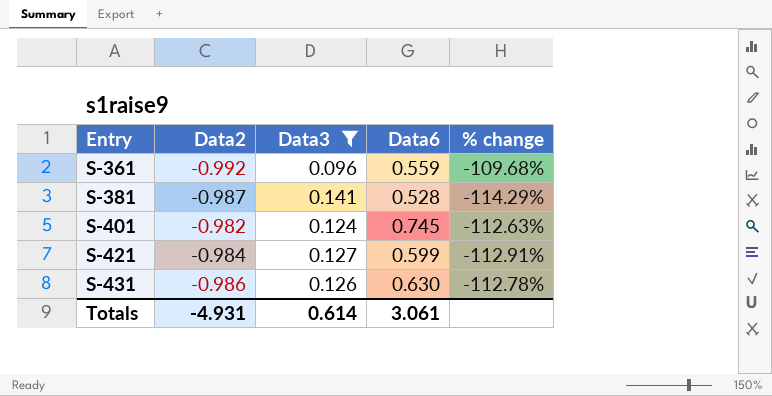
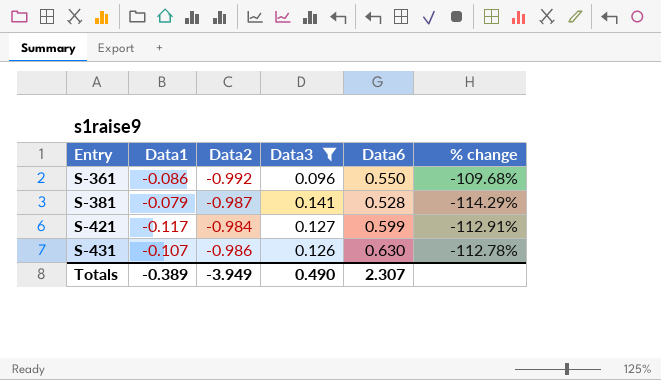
column Data1 | position: none -> 2
row S-401: -0.982 | 0.124 | 0.745 | -112.63% -> none
S-361 | Data6: 0.559 -> 0.550
Totals | Data2: -4.931 -> -3.949
Totals | Data3: 0.614 -> 0.490
Totals | Data6: 3.061 -> 2.307

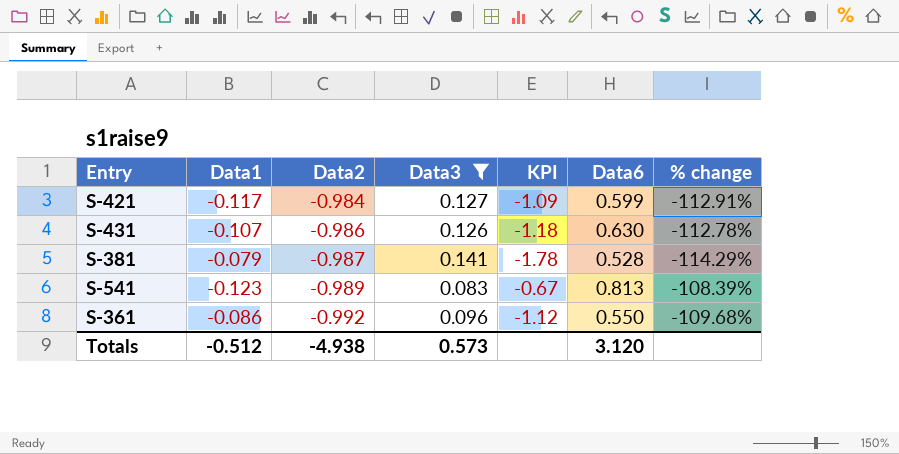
row order: Entry ascending -> Data2 descending
column KPI | formula: none -> [Data3] / [Data1]
row S-541: none -> -0.123 | -0.989 | 0.083 | -0.67 | 0.813 | -108.39%
Totals | Data1: -0.389 -> -0.512
Totals | Data2: -3.949 -> -4.938
Totals | Data3: 0.490 -> 0.573
Totals | Data6: 2.307 -> 3.120

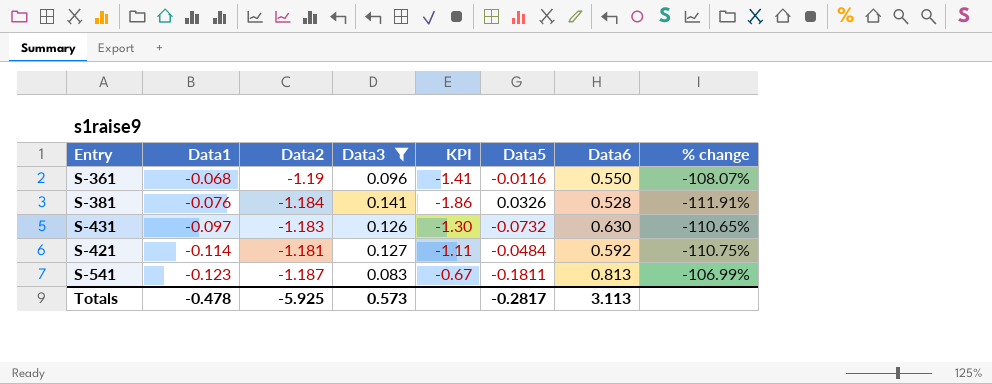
row order: Data2 descending -> Data1 descending
column Data5 | position: none -> 6
S-361 | Data1: -0.086 -> -0.068
S-361 | Data2: -0.992 -> -1.19
S-361 | KPI: -1.12 -> -1.41
S-361 | % change: -109.68% -> -108.07%
S-381 | Data1: -0.079 -> -0.076
S-381 | Data2: -0.987 -> -1.184
S-381 | KPI: -1.78 -> -1.86
S-381 | % change: -114.29% -> -111.91%
S-431 | Data1: -0.107 -> -0.097
S-431 | Data2: -0.986 -> -1.183
S-431 | KPI: -1.18 -> -1.30
S-431 | % change: -112.78% -> -110.65%
S-421 | Data1: -0.117 -> -0.114
S-421 | Data2: -0.984 -> -1.181
S-421 | KPI: -1.09 -> -1.11
S-421 | Data6: 0.599 -> 0.592
S-421 | % change: -112.91% -> -110.75%
S-541 | Data2: -0.989 -> -1.187
S-541 | % change: -108.39% -> -106.99%
Totals | Data1: -0.512 -> -0.478
Totals | Data2: -4.938 -> -5.925
Totals | Data6: 3.120 -> 3.113

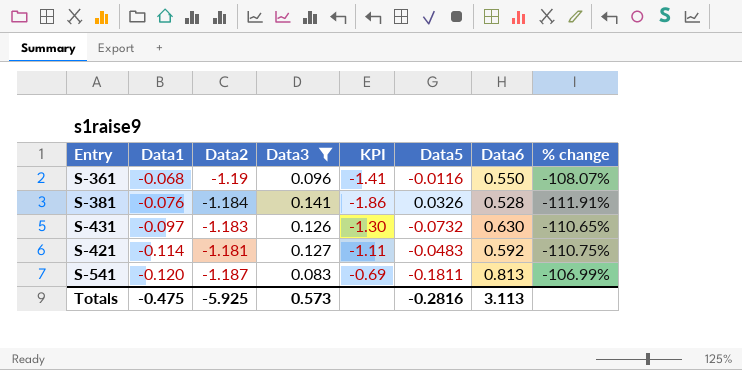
S-421 | Data5: -0.0484 -> -0.0483
S-541 | Data1: -0.123 -> -0.120
S-541 | KPI: -0.67 -> -0.69
Totals | Data1: -0.478 -> -0.475
Totals | Data5: -0.2817 -> -0.2816

